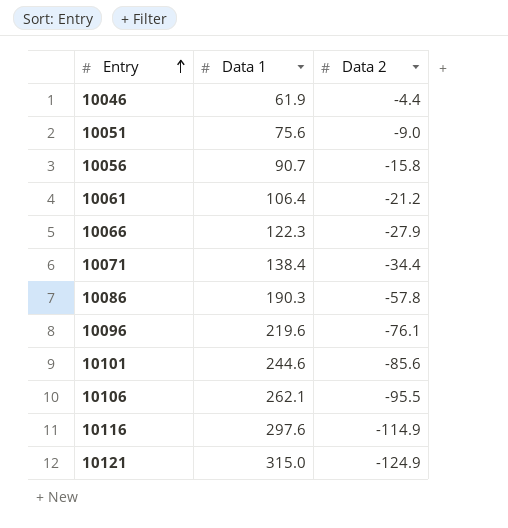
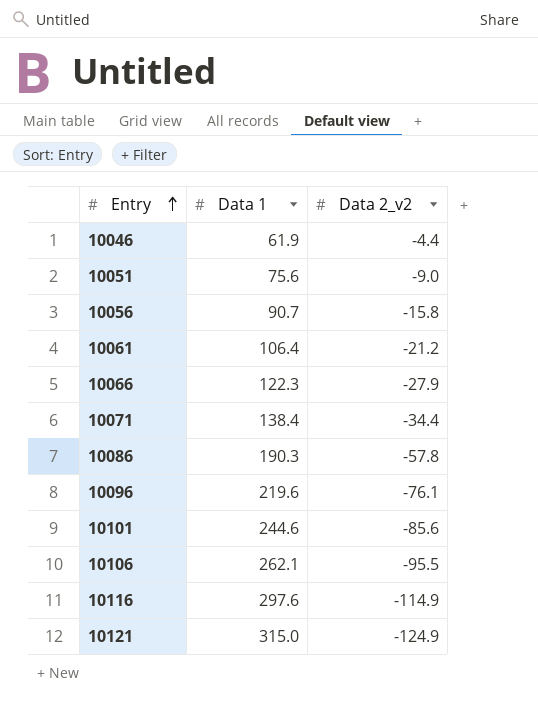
column name: Data 2 -> Data 2_v2

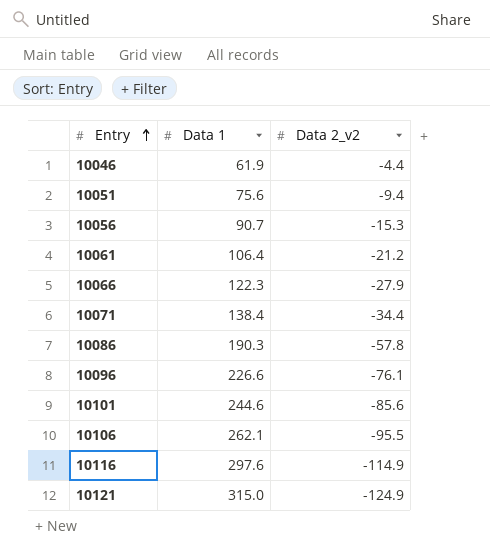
10051 | Data 2_v2: -9.0 -> -9.4
10056 | Data 2_v2: -15.8 -> -15.3
10096 | Data 1: 219.6 -> 226.6

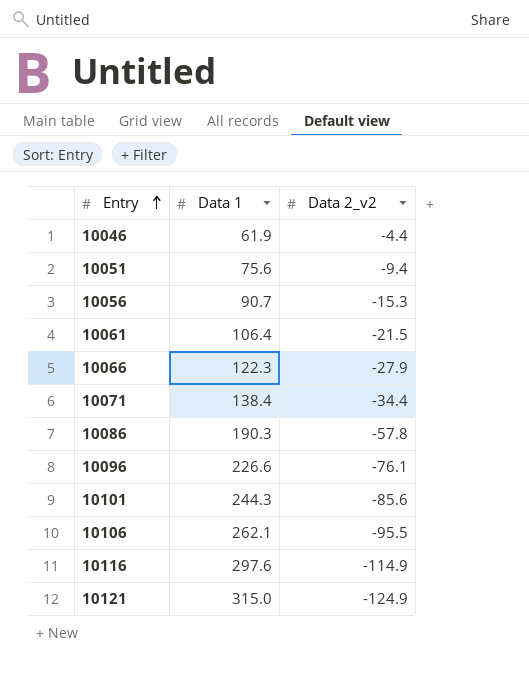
10061 | Data 2_v2: -21.2 -> -21.5
10101 | Data 1: 244.6 -> 244.3

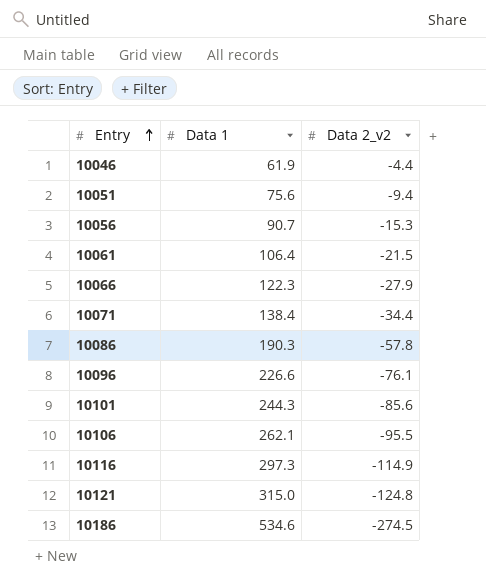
10116 | Data 1: 297.6 -> 297.3
10121 | Data 2_v2: -124.9 -> -124.8
row 10186: none -> 534.6 | -274.5

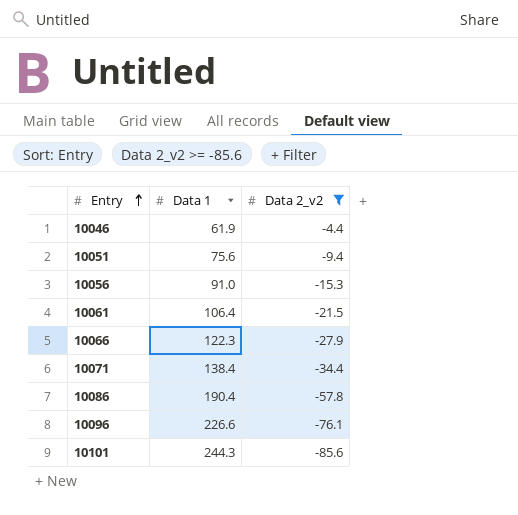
filter: none -> Data 2_v2 >= -85.6
10056 | Data 1: 90.7 -> 91.0
10086 | Data 1: 190.3 -> 190.4

